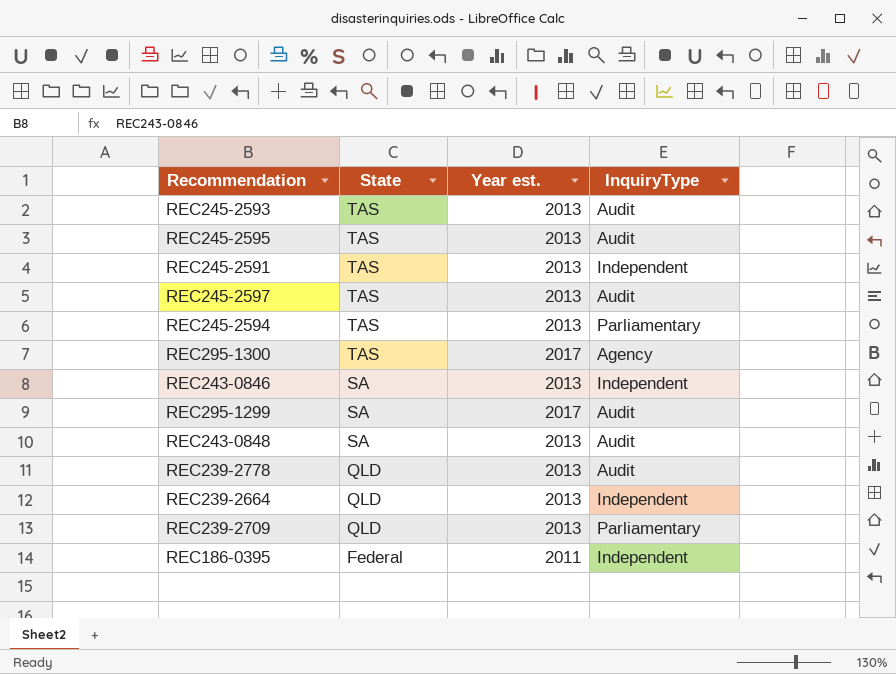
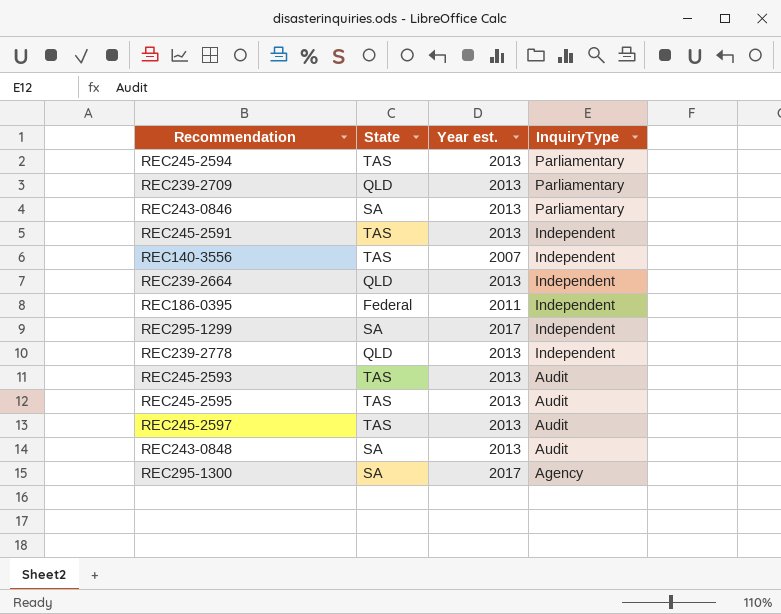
row order: State descending -> InquiryType descending
REC243-0846 | InquiryType: Independent -> Parliamentary
row REC140-3556: none -> TAS | 2007 | Independent
REC295-1299 | InquiryType: Audit -> Independent
REC239-2778 | InquiryType: Audit -> Independent
REC295-1300 | State: TAS -> SA

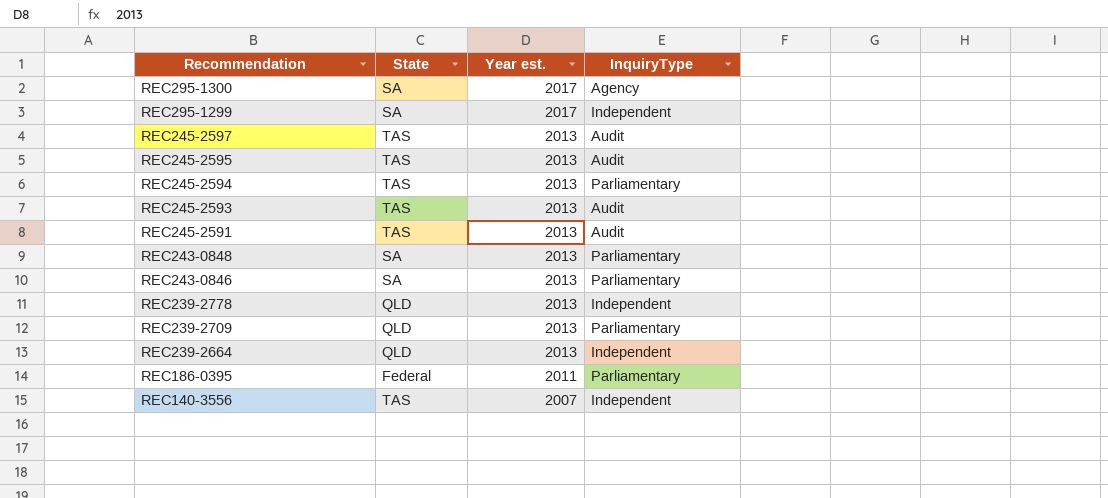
row order: InquiryType descending -> Recommendation descending
REC245-2591 | InquiryType: Independent -> Audit
REC243-0848 | InquiryType: Audit -> Parliamentary
REC186-0395 | InquiryType: Independent -> Parliamentary

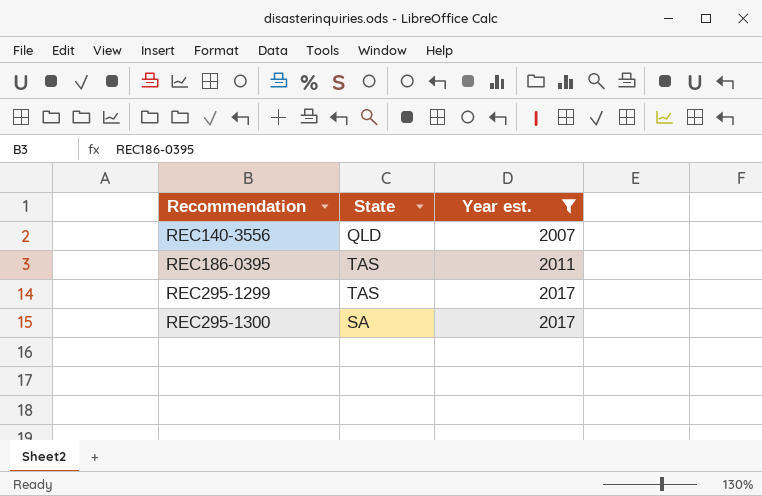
filter: none -> Year est. != 2013
row order: Recommendation descending -> Recommendation ascending
column InquiryType | position: 4 -> none
REC140-3556 | State: TAS -> QLD
REC186-0395 | State: Federal -> TAS
REC295-1299 | State: SA -> TAS

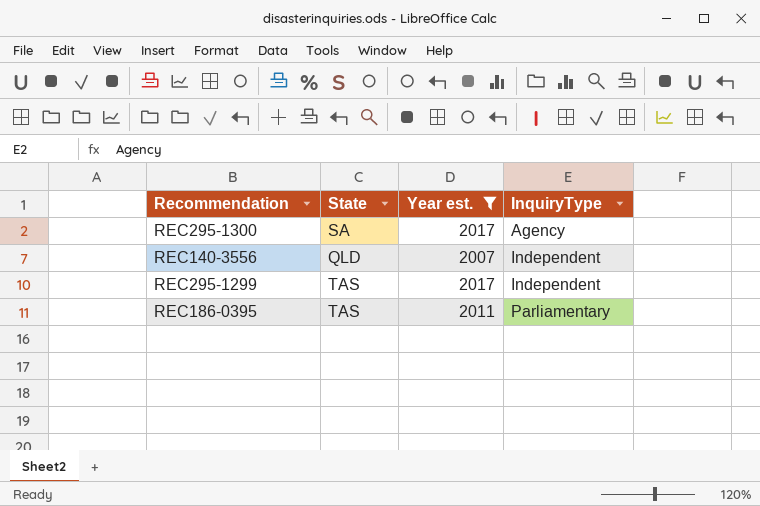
row order: Recommendation ascending -> InquiryType ascending
column InquiryType | position: none -> 4

